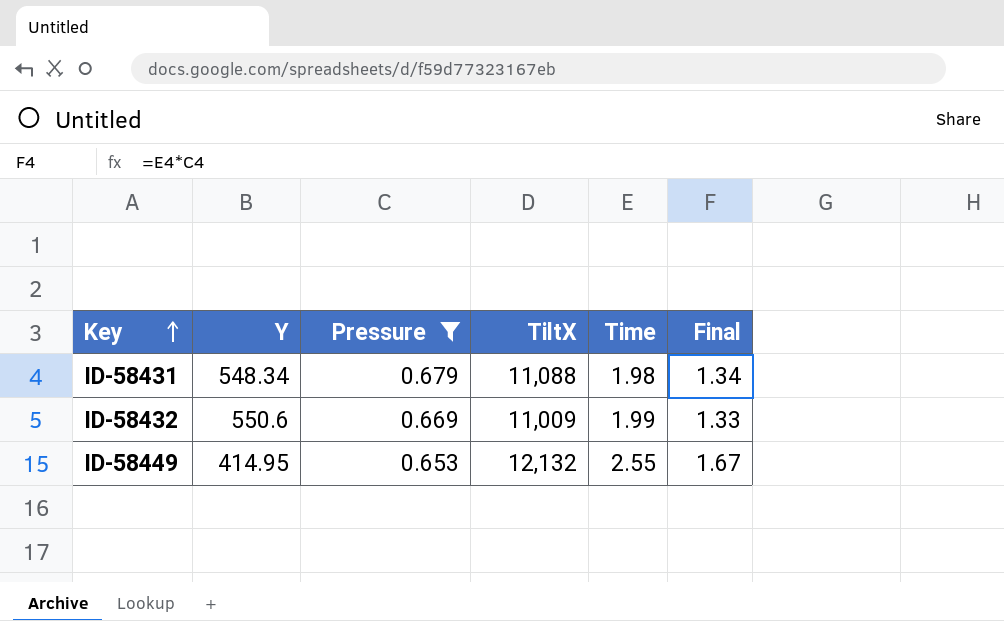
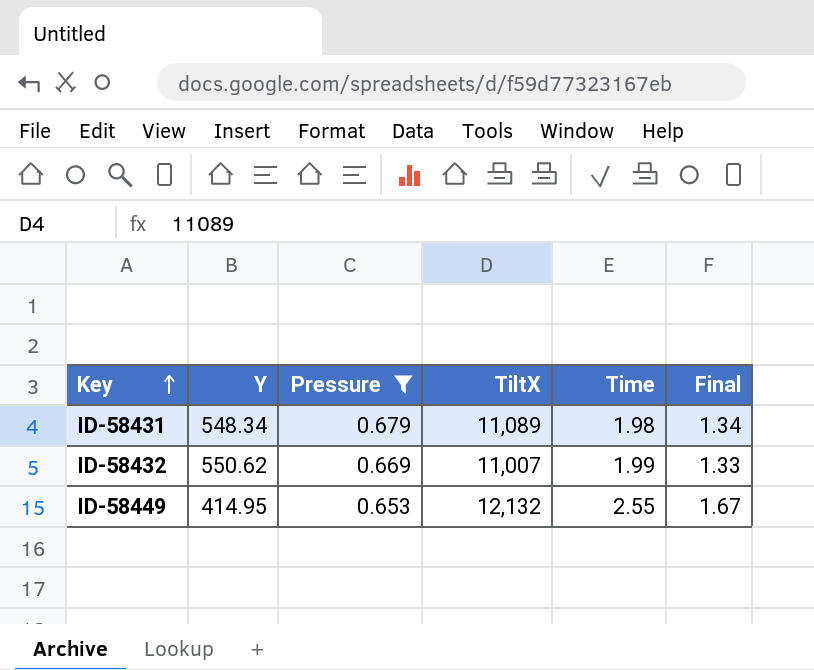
ID-58431 | TiltX: 11,088 -> 11,089
ID-58432 | Y: 550.6 -> 550.62
ID-58432 | TiltX: 11,009 -> 11,007

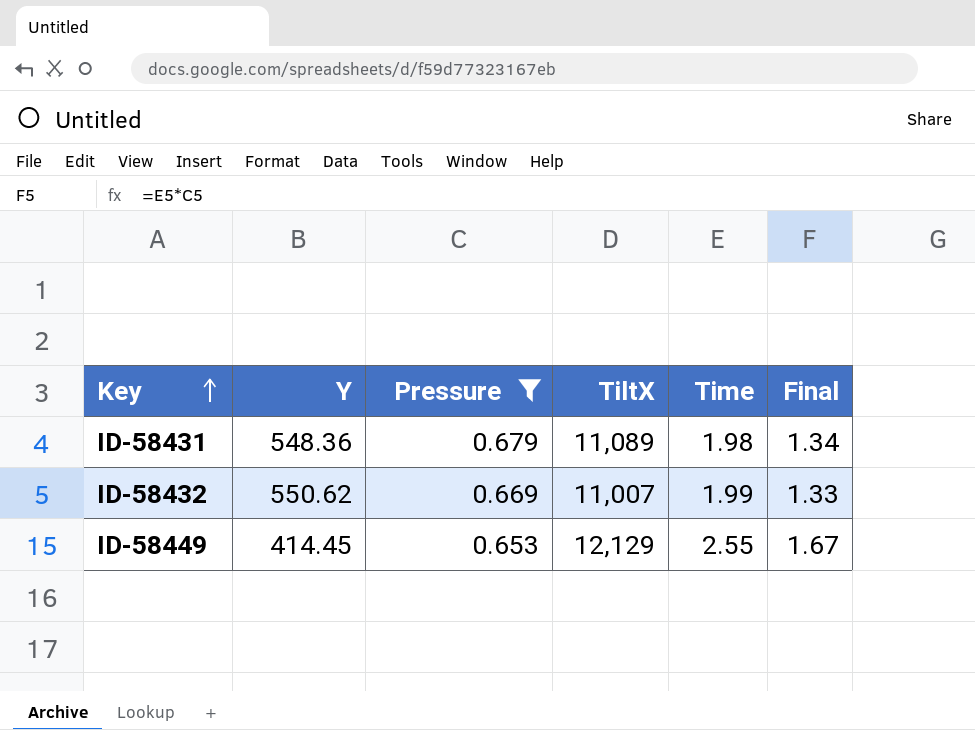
ID-58431 | Y: 548.34 -> 548.36
ID-58449 | Y: 414.95 -> 414.45
ID-58449 | TiltX: 12,132 -> 12,129

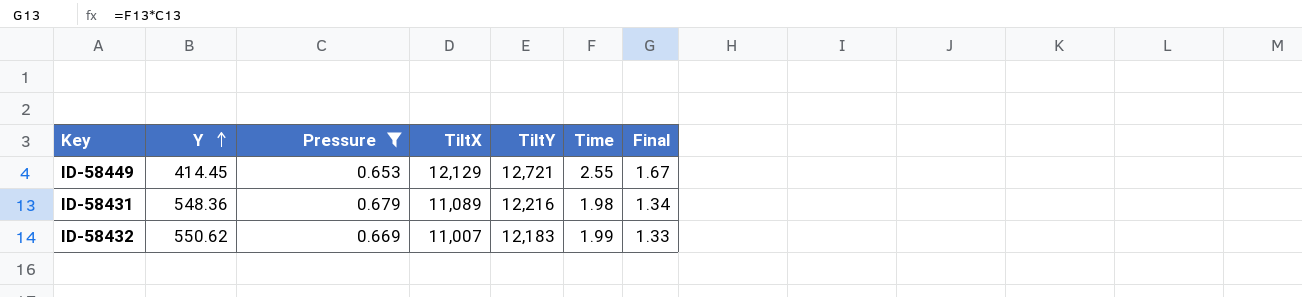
row order: Key ascending -> Y ascending
column TiltY | position: none -> 5

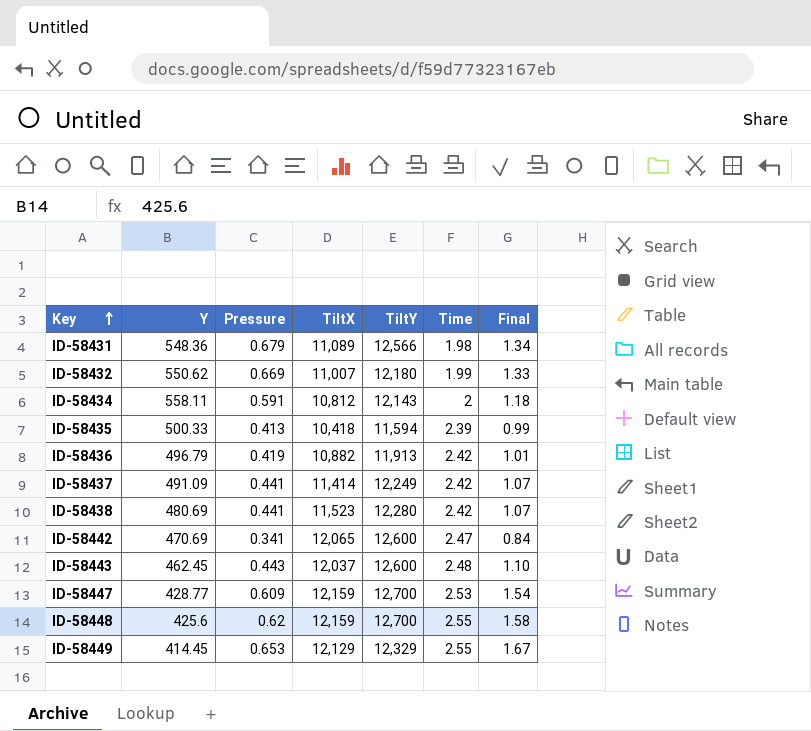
filter: Pressure >= 0.653 -> none
row order: Y ascending -> Key ascending
ID-58431 | TiltY: 12,216 -> 12,566
ID-58432 | TiltY: 12,183 -> 12,180
ID-58449 | TiltY: 12,721 -> 12,329

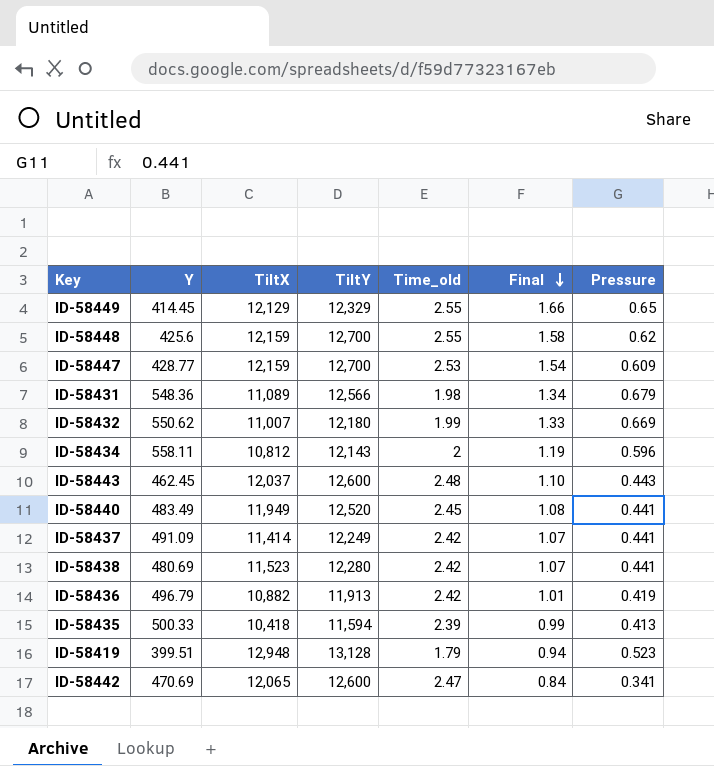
row order: Key ascending -> Final descending
column name: Time -> Time_old
column Pressure | position: 3 -> 7
ID-58449 | Final: 1.67 -> 1.66
ID-58449 | Pressure: 0.653 -> 0.65
ID-58434 | Final: 1.18 -> 1.19
ID-58434 | Pressure: 0.591 -> 0.596
row ID-58440: none -> 483.49 | 11,949 | 12,520 | 2.45 | 1.08 | 0.441
row ID-58419: none -> 399.51 | 12,948 | 13,128 | 1.79 | 0.94 | 0.523

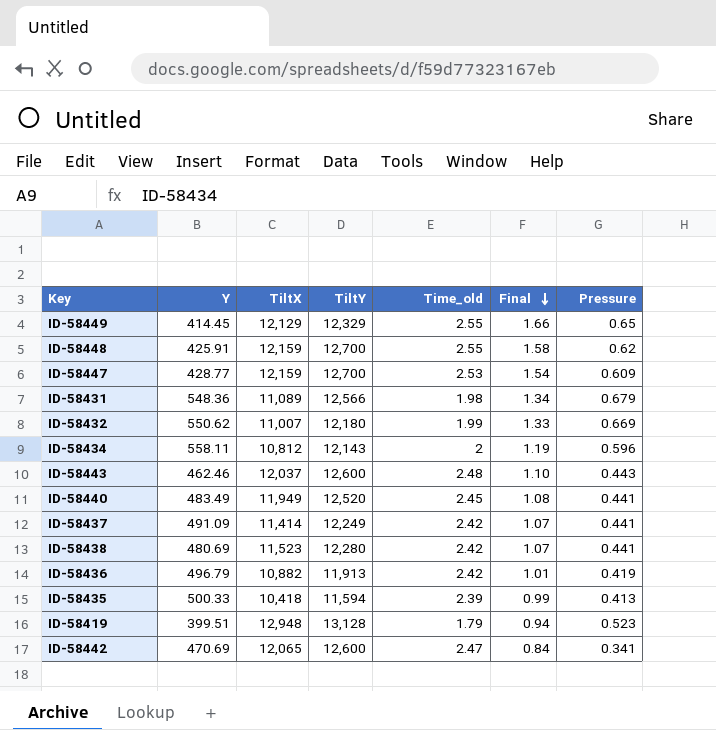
ID-58448 | Y: 425.6 -> 425.91
ID-58443 | Y: 462.45 -> 462.46

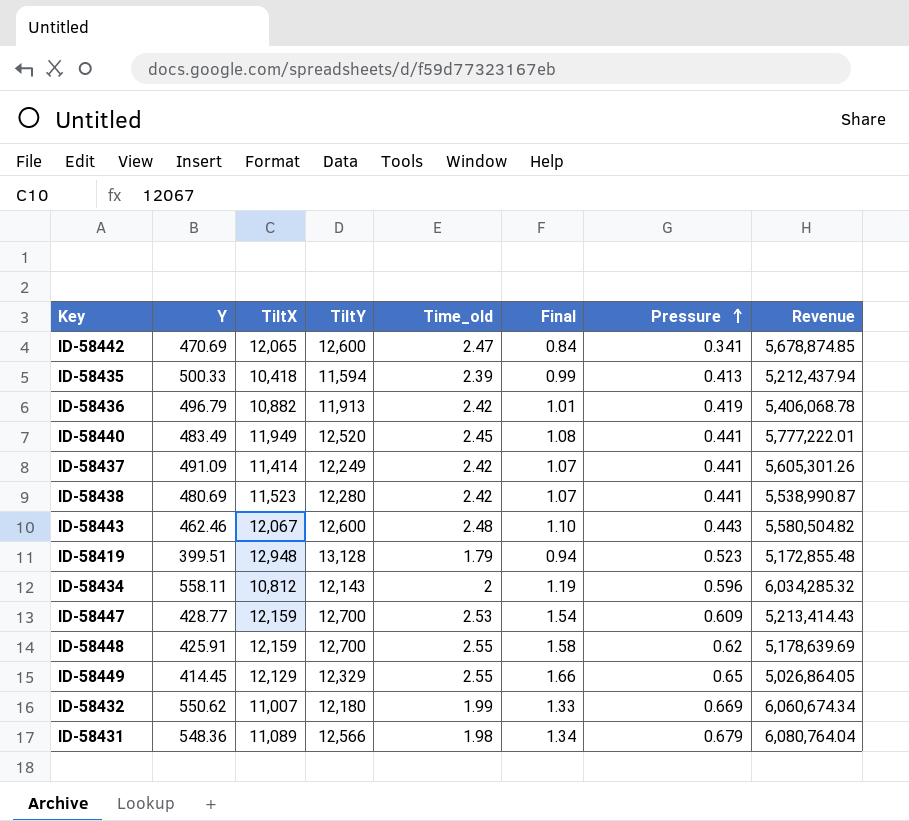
row order: Final descending -> Pressure ascending
column Revenue | formula: none -> [Y] * [TiltX]
ID-58443 | TiltX: 12,037 -> 12,067

